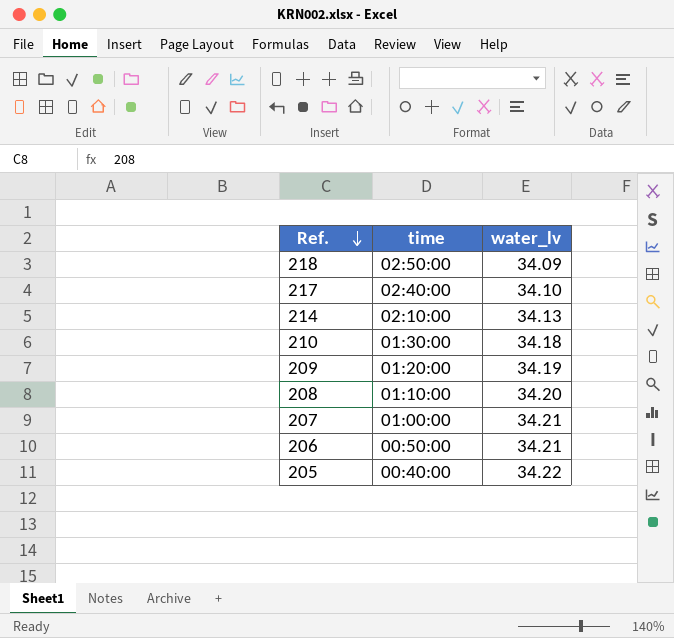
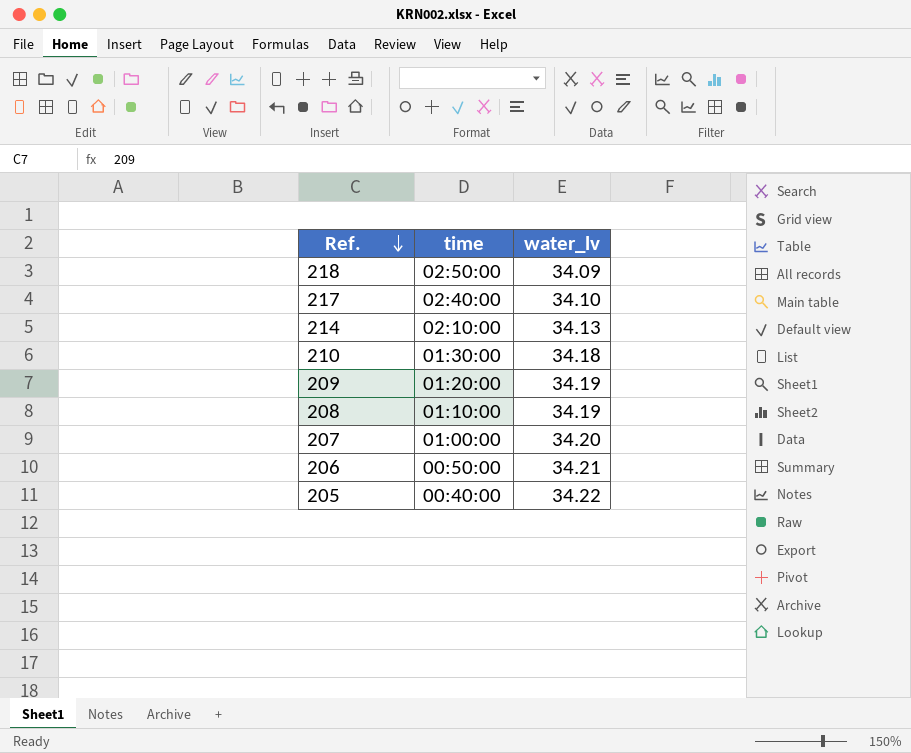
208 | water_lv: 34.20 -> 34.19
207 | water_lv: 34.21 -> 34.20

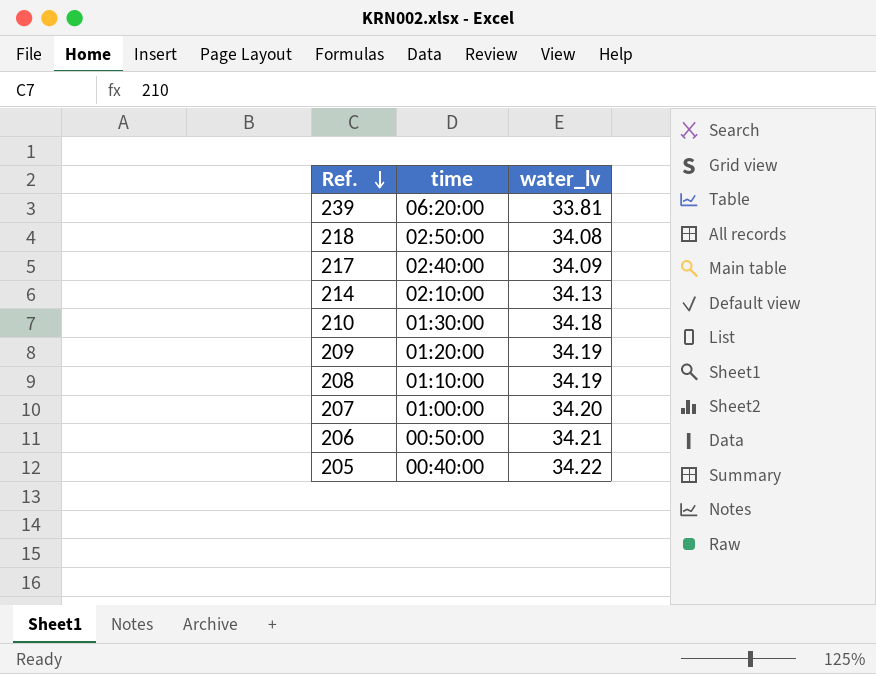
row 239: none -> 06:20:00 | 33.81
218 | water_lv: 34.09 -> 34.08
217 | water_lv: 34.10 -> 34.09

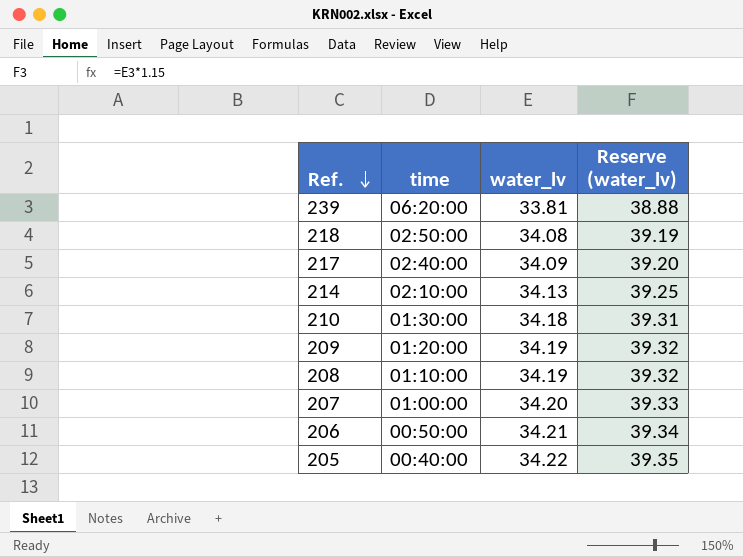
column Reserve (water_lv) | formula: none -> [water_lv] * 1.15

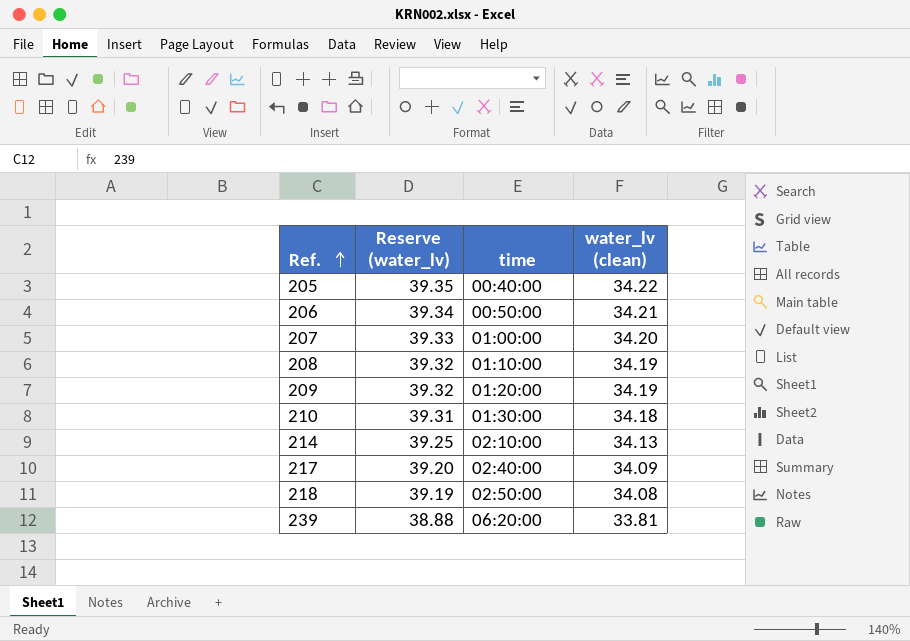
row order: Ref. descending -> Ref. ascending
column Reserve (water_lv) | position: 4 -> 2
column name: water_lv -> water_lv (clean)

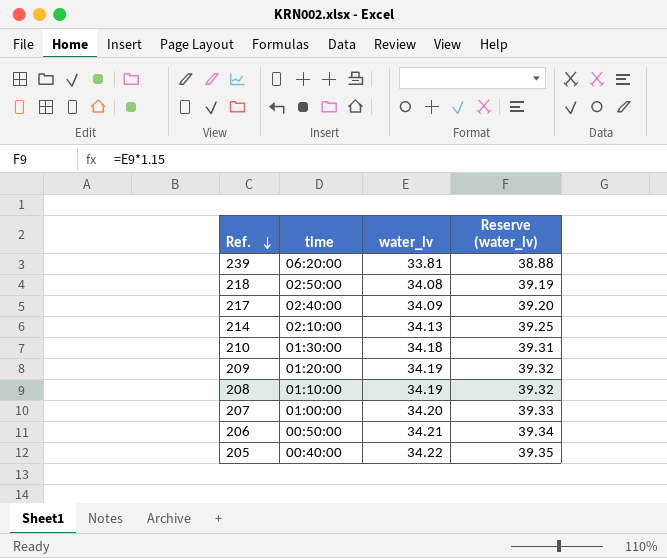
row order: Ref. ascending -> Ref. descending
column name: water_lv (clean) -> water_lv
column Reserve (water_lv) | position: 2 -> 4

